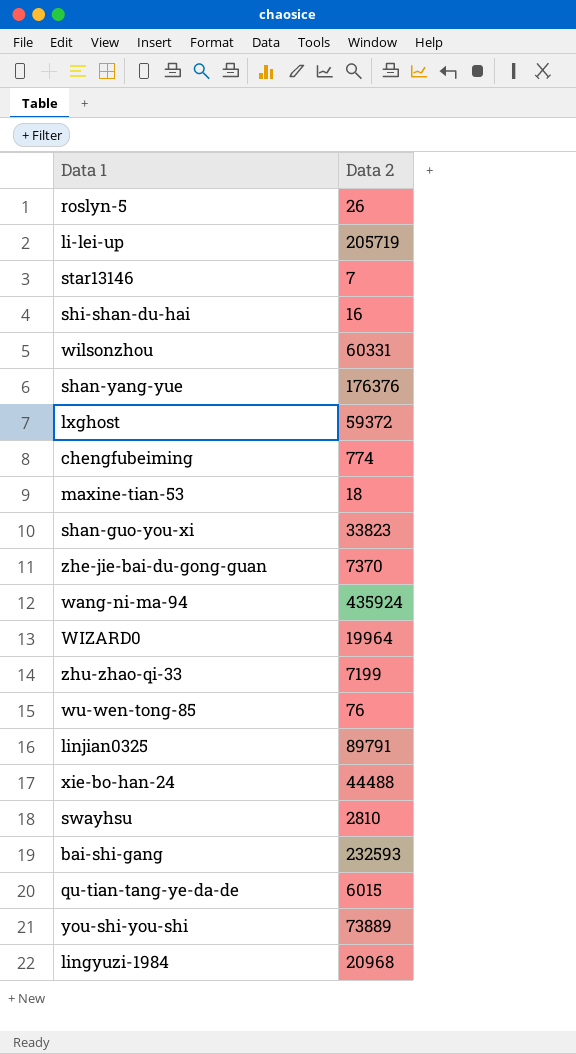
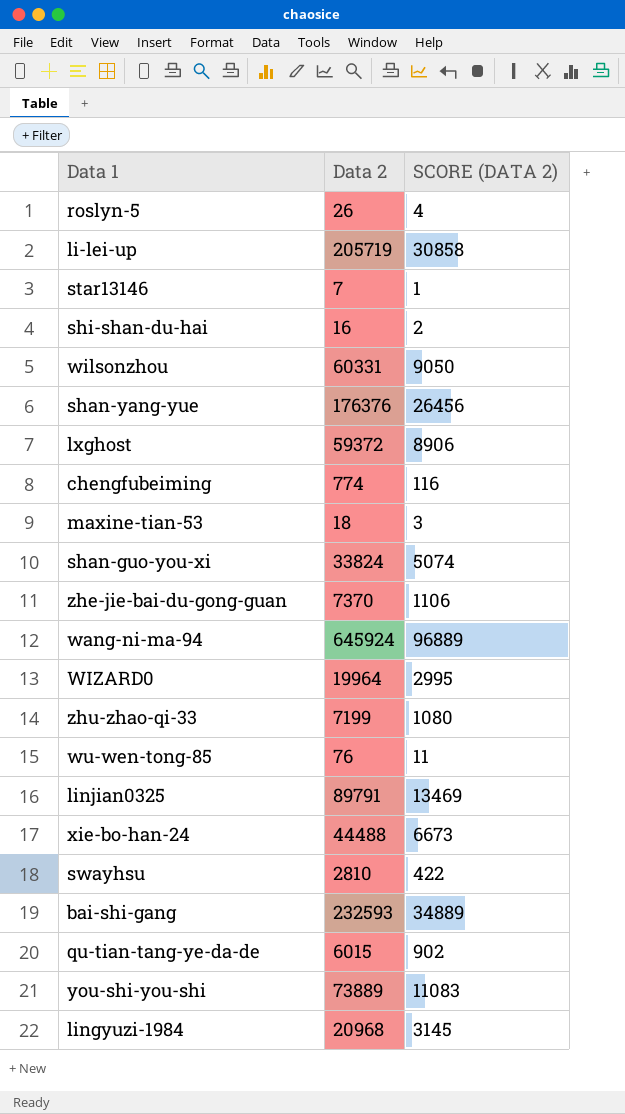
column SCORE (DATA 2) | formula: none -> [Data 2] * 0.15
shan-guo-you-xi | Data 2: 33823 -> 33824
wang-ni-ma-94 | Data 2: 435924 -> 645924

